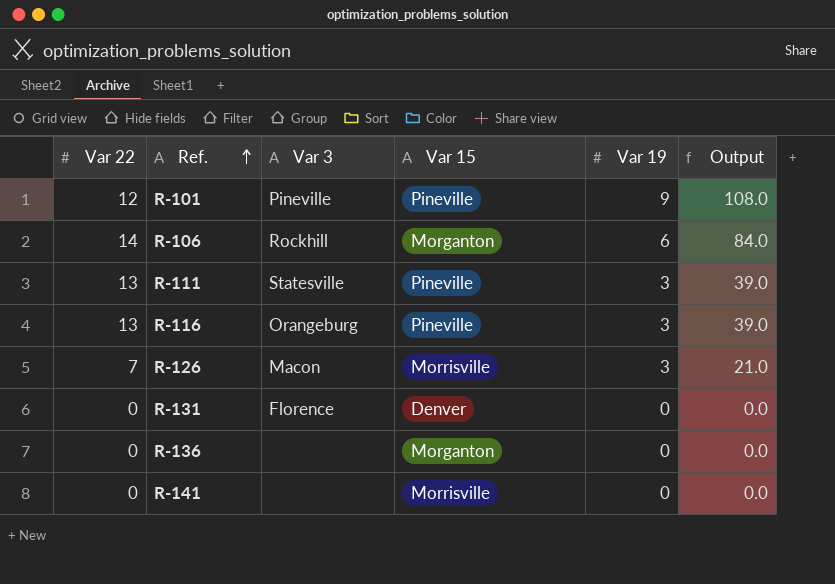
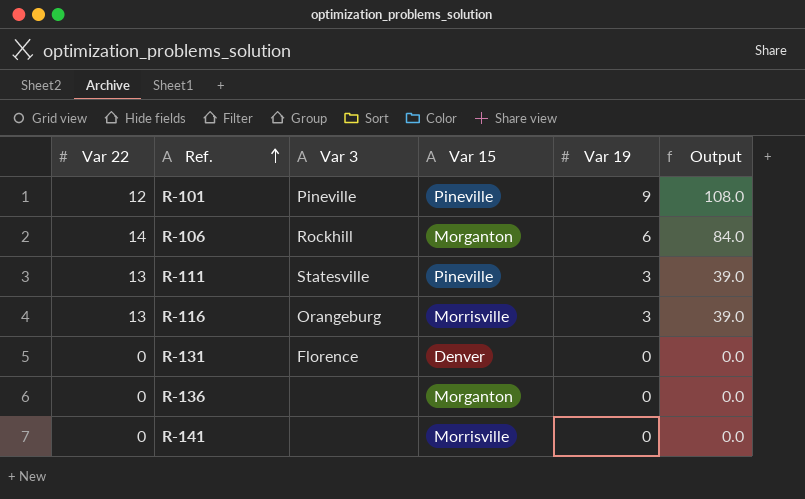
row R-126: 7 | Macon | Morrisville | 3 | 21.0 -> none
R-116 | Var 15: Pineville -> Morrisville

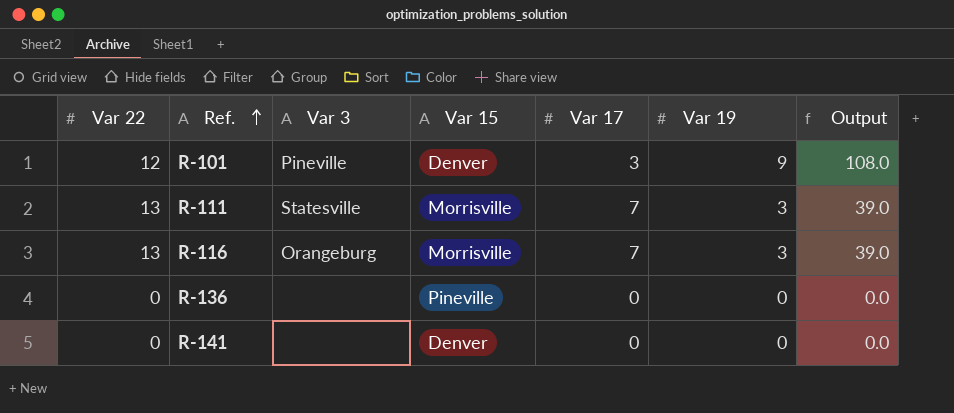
column Var 17 | position: none -> 5
row R-106: 14 | Rockhill | Morganton | 6 | 84.0 -> none
row R-131: 0 | Florence | Denver | 0 | 0.0 -> none
R-101 | Var 15: Pineville -> Denver
R-111 | Var 15: Pineville -> Morrisville
R-136 | Var 15: Morganton -> Pineville
R-141 | Var 15: Morrisville -> Denver

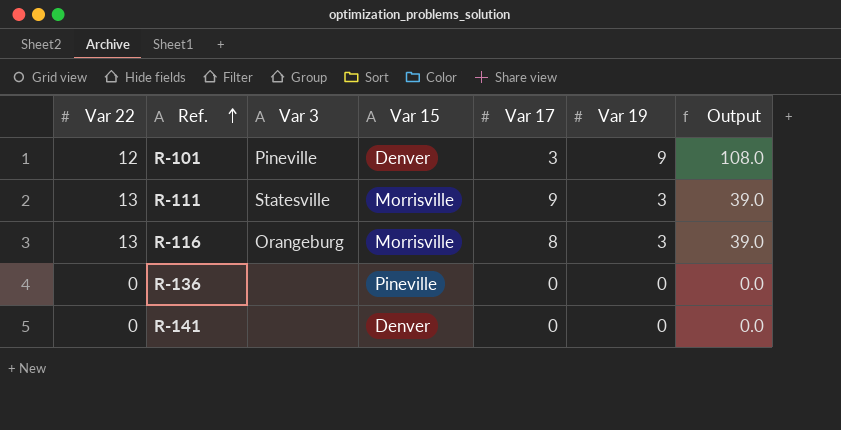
R-111 | Var 17: 7 -> 9
R-116 | Var 17: 7 -> 8

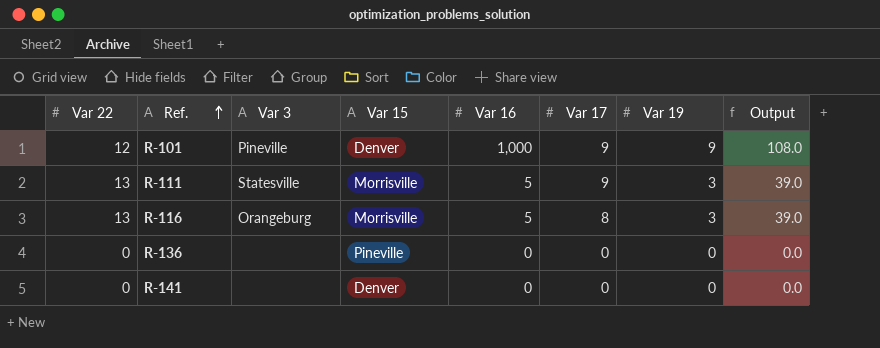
column Var 16 | position: none -> 5
R-101 | Var 17: 3 -> 9

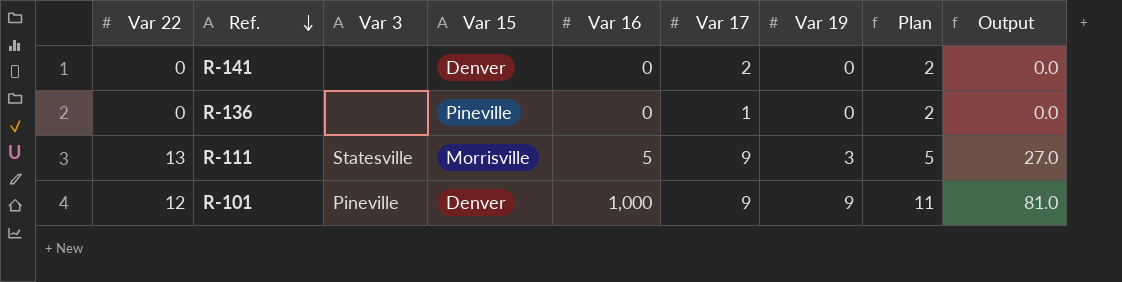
row order: Ref. ascending -> Ref. descending
column Plan | formula: none -> [Var 19] + 2
column Output | formula: [Var 22] * [Var 19] -> [Var 17] * [Var 19]
row R-116: 13 | Orangeburg | Morrisville | 5 | 8 | 3 | 39.0 -> none
R-141 | Var 17: 0 -> 2
R-136 | Var 17: 0 -> 1

